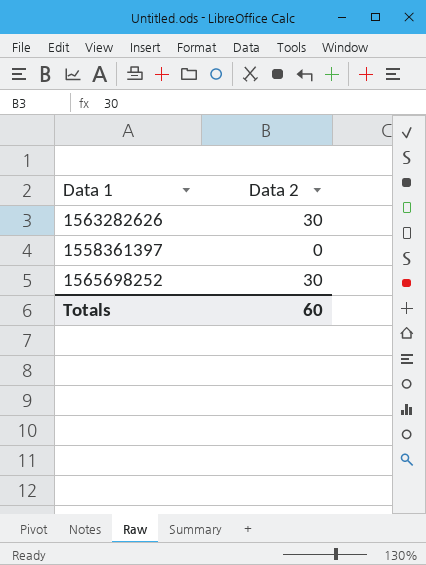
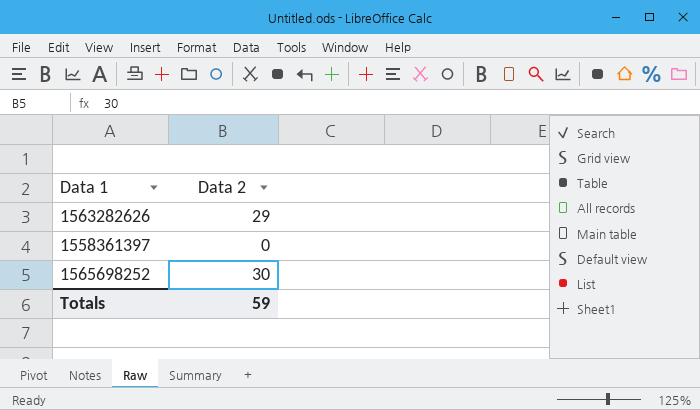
1563282626 | Data 2: 30 -> 29
Totals | Data 2: 60 -> 59

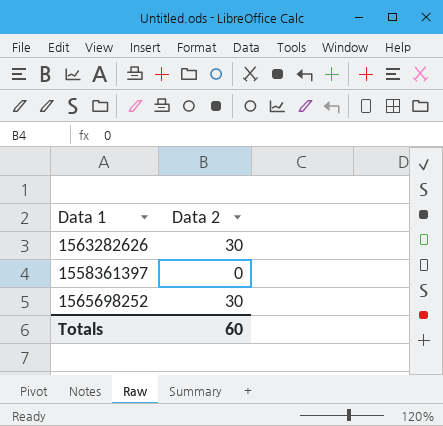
1563282626 | Data 2: 29 -> 30
Totals | Data 2: 59 -> 60

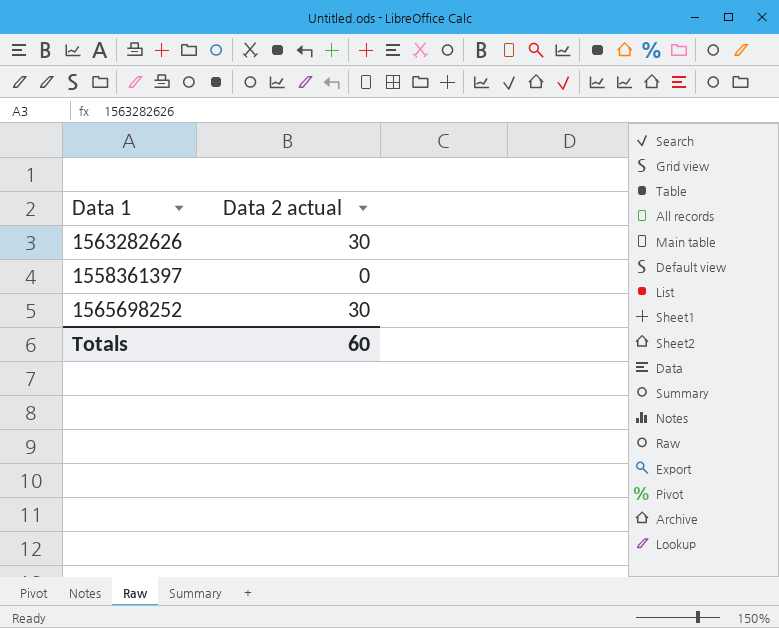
column name: Data 2 -> Data 2 actual

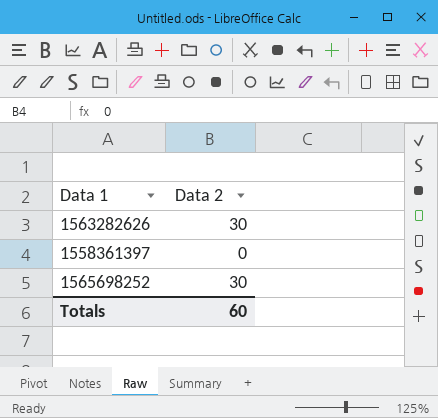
column name: Data 2 actual -> Data 2

